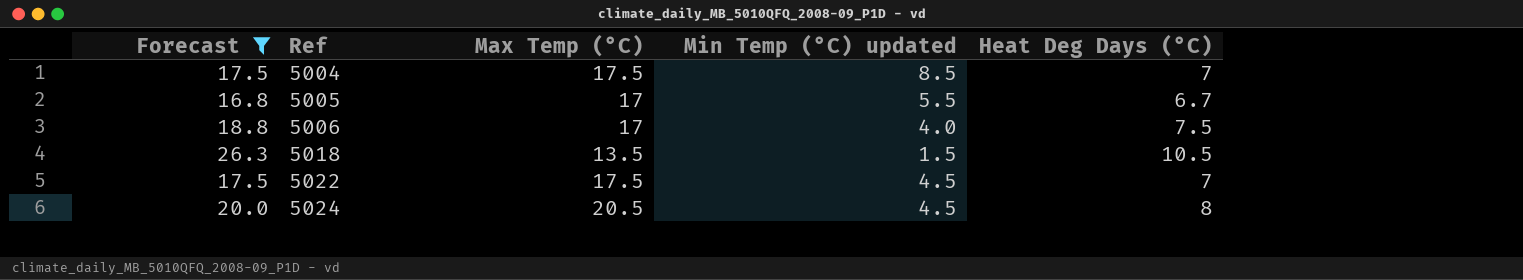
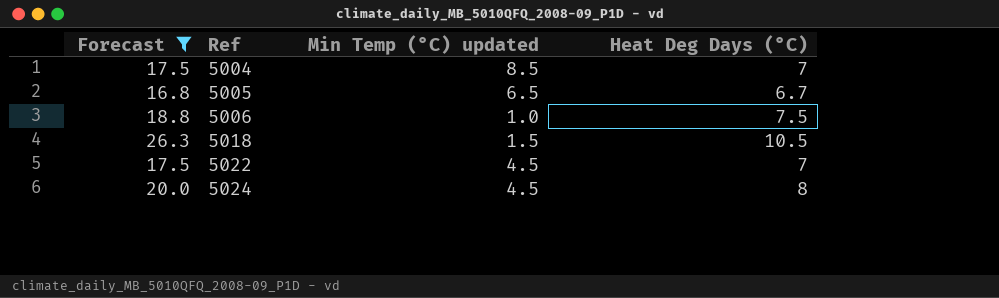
column Max Temp (°C) | position: 3 -> none
5005 | Min Temp (°C) updated: 5.5 -> 6.5
5006 | Min Temp (°C) updated: 4.0 -> 1.0

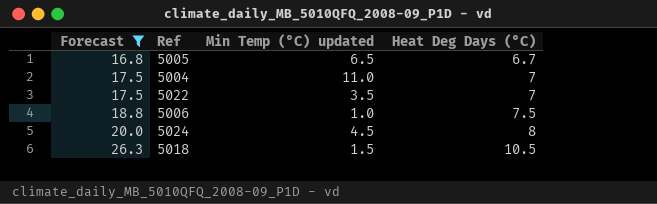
row order: Ref ascending -> Forecast ascending
5004 | Min Temp (°C) updated: 8.5 -> 11.0
5022 | Min Temp (°C) updated: 4.5 -> 3.5

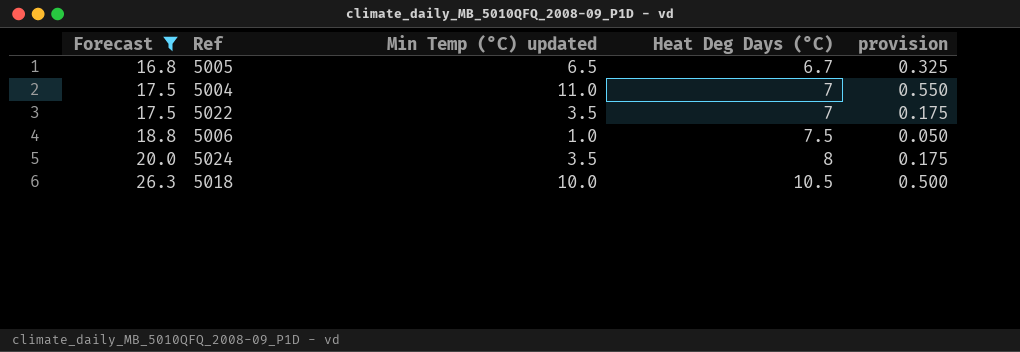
column provision | formula: none -> [Min Temp (°C) updated] * 0.05
5024 | Min Temp (°C) updated: 4.5 -> 3.5
5018 | Min Temp (°C) updated: 1.5 -> 10.0

